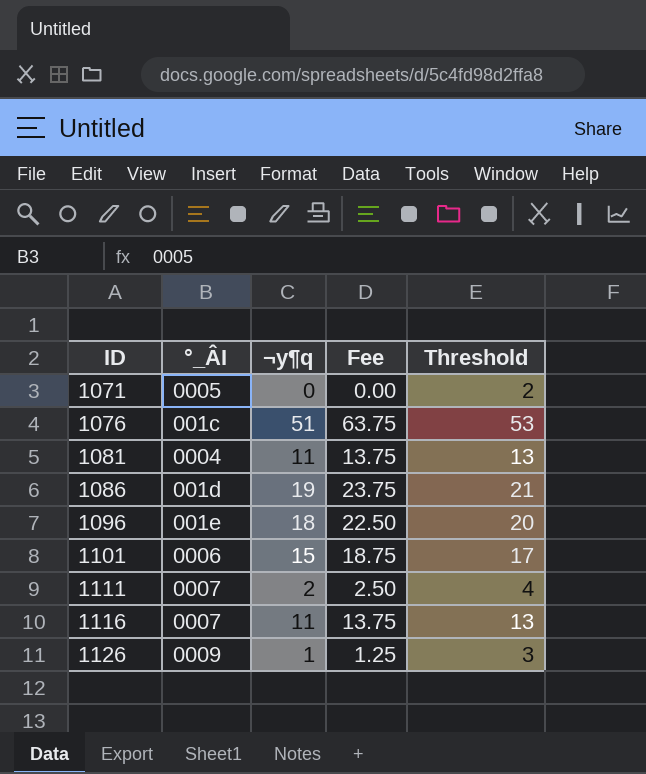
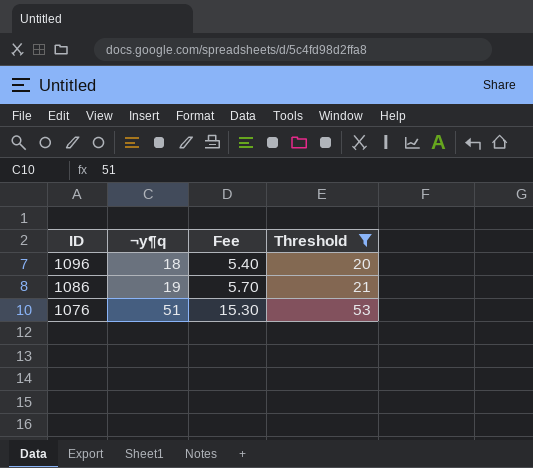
filter: none -> Threshold >= 20
row order: ID ascending -> ID descending
column °_ÂI | position: 2 -> none
column Fee | formula: [¬y¶q] * 1.25 -> [¬y¶q] * 0.3

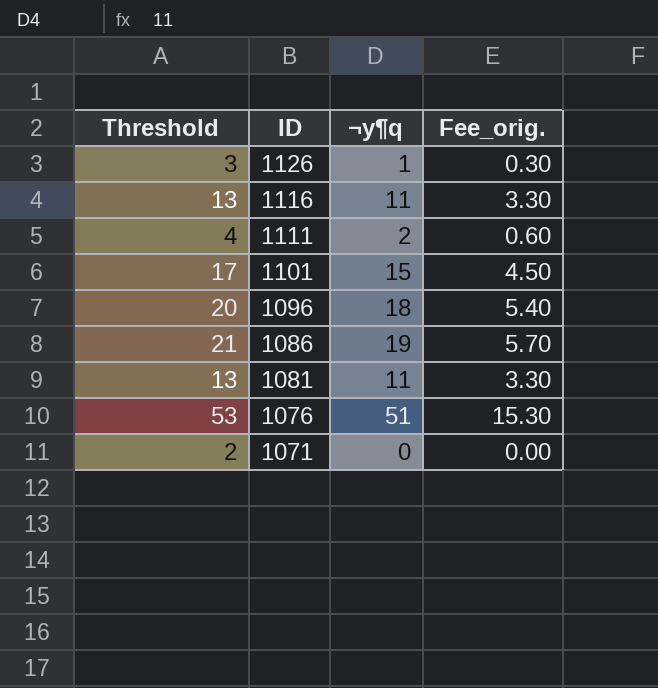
filter: Threshold >= 20 -> none
column Threshold | position: 4 -> 1
column name: Fee -> Fee_orig.

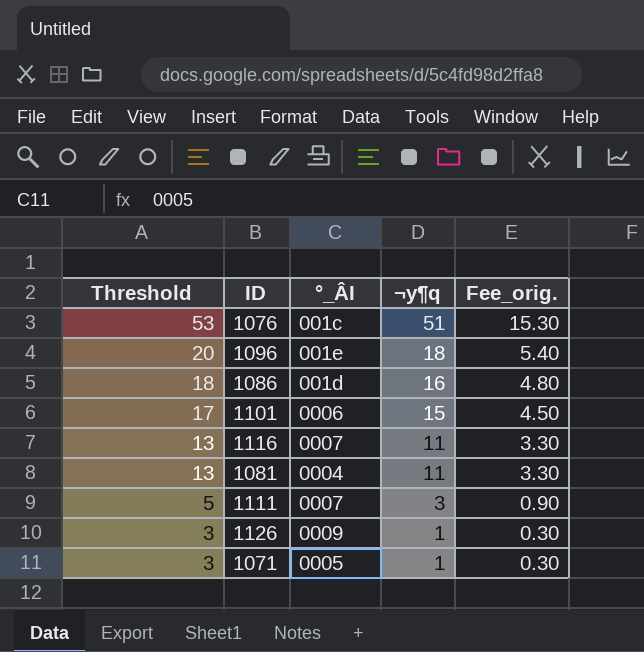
row order: ID descending -> Threshold descending
column °_ÂI | position: none -> 3
1086 | Threshold: 21 -> 18
1086 | ¬y¶q: 19 -> 16
1086 | Fee_orig.: 5.70 -> 4.80
1111 | Threshold: 4 -> 5
1111 | ¬y¶q: 2 -> 3
1111 | Fee_orig.: 0.60 -> 0.90
1071 | Threshold: 2 -> 3
1071 | ¬y¶q: 0 -> 1
1071 | Fee_orig.: 0.00 -> 0.30

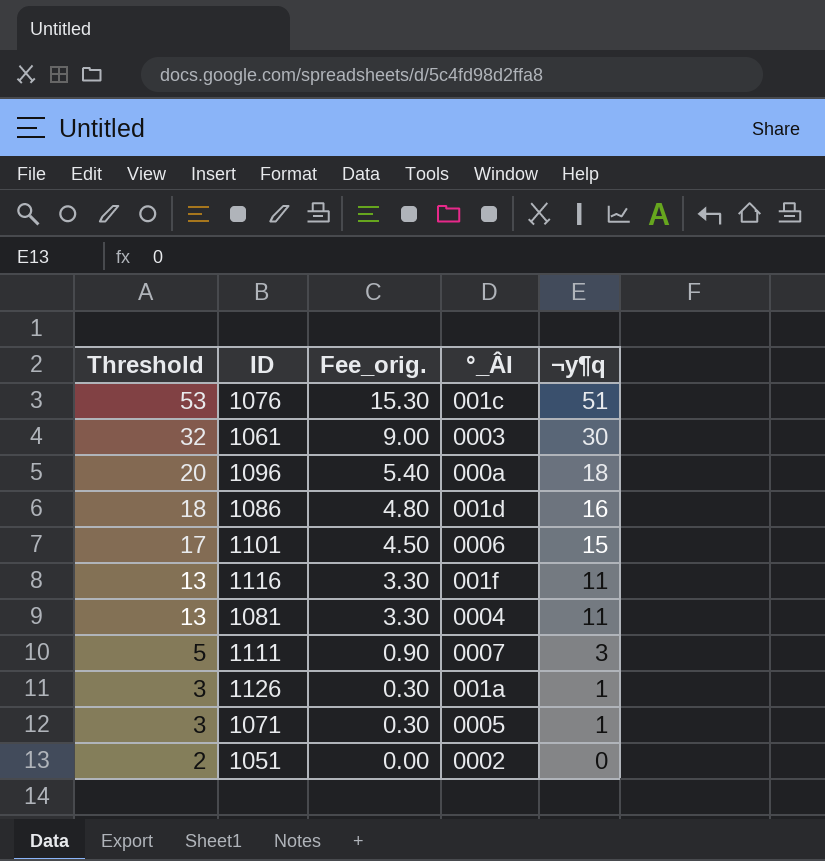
column Fee_orig. | position: 5 -> 3
row 1061: none -> 32 | 9.00 | 0003 | 30
1096 | °_ÂI: 001e -> 000a
1116 | °_ÂI: 0007 -> 001f
1126 | °_ÂI: 0009 -> 001a
row 1051: none -> 2 | 0.00 | 0002 | 0

